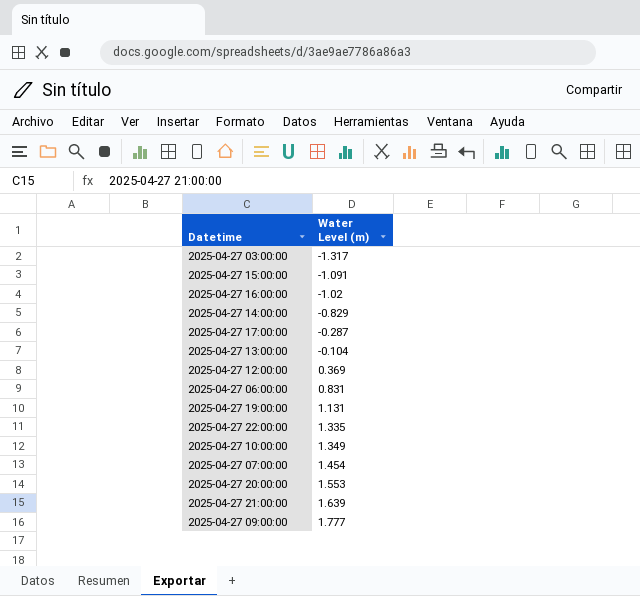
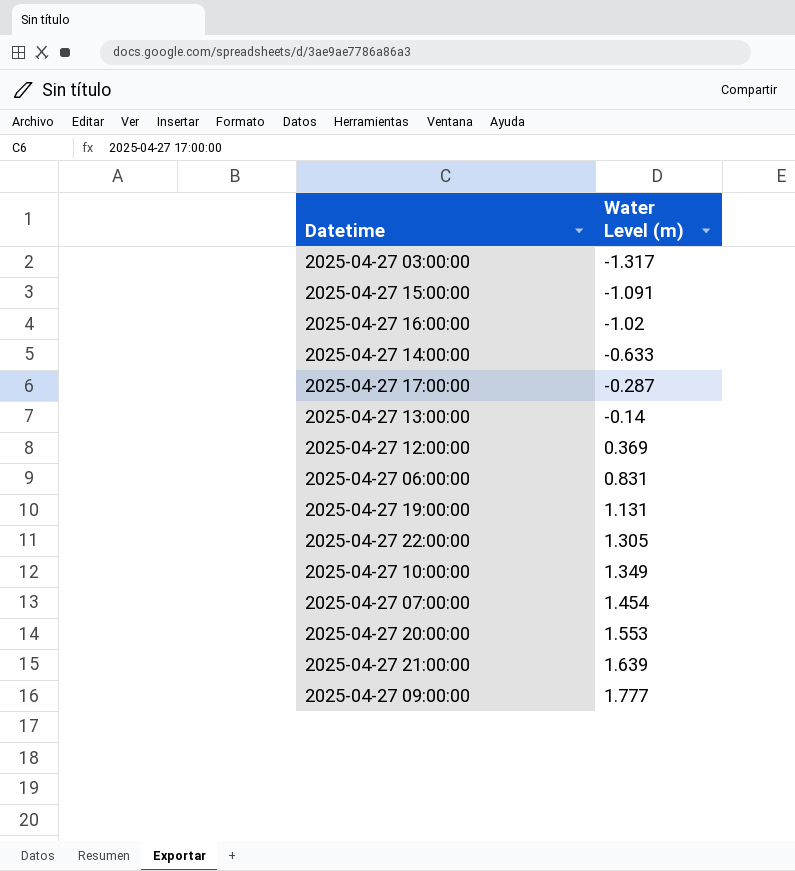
2025-04-27 14:00:00 | Water Level (m): -0.829 -> -0.633
2025-04-27 13:00:00 | Water Level (m): -0.104 -> -0.14
2025-04-27 22:00:00 | Water Level (m): 1.335 -> 1.305

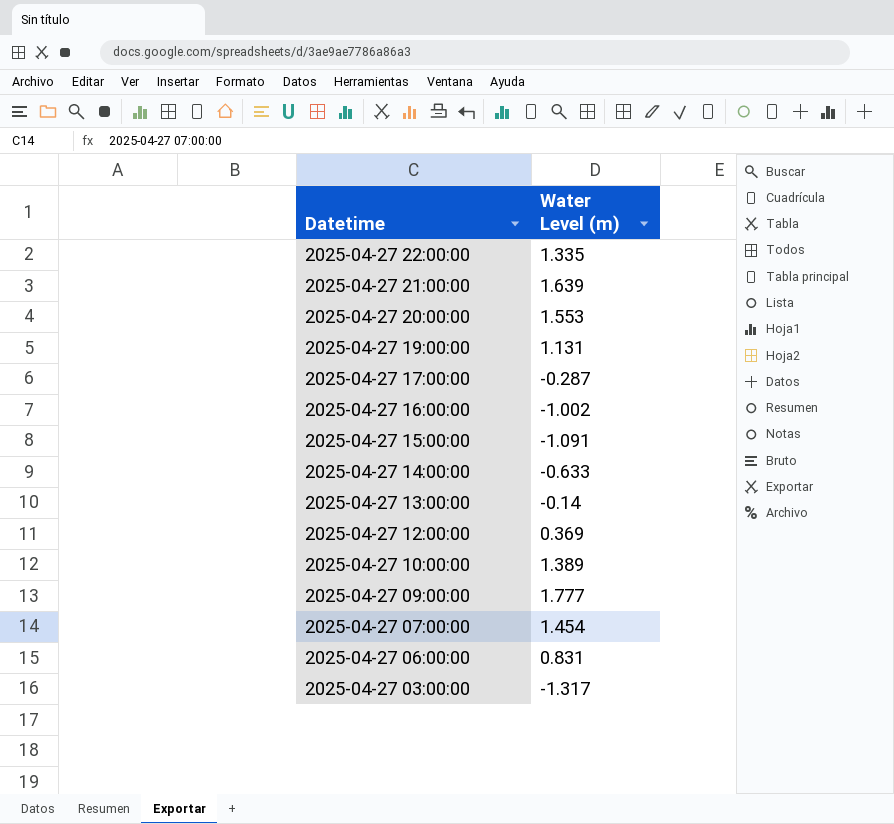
row order: Water Level (m) ascending -> Datetime descending
2025-04-27 22:00:00 | Water Level (m): 1.305 -> 1.335
2025-04-27 16:00:00 | Water Level (m): -1.02 -> -1.002
2025-04-27 10:00:00 | Water Level (m): 1.349 -> 1.389

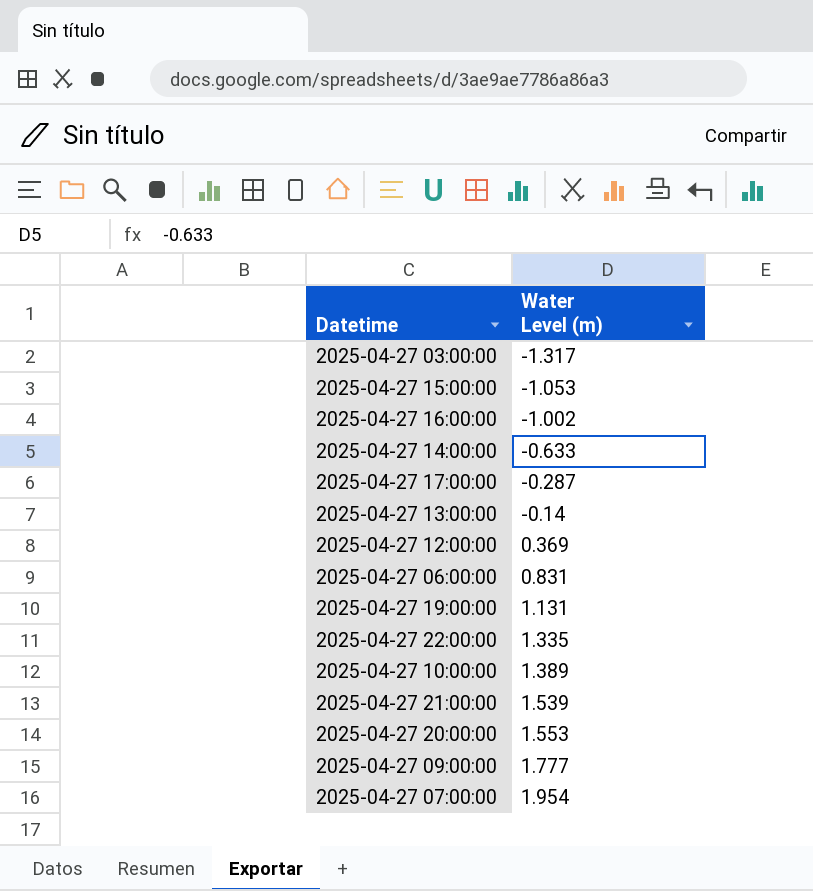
row order: Datetime descending -> Water Level (m) ascending
2025-04-27 15:00:00 | Water Level (m): -1.091 -> -1.053
2025-04-27 21:00:00 | Water Level (m): 1.639 -> 1.539
2025-04-27 07:00:00 | Water Level (m): 1.454 -> 1.954

